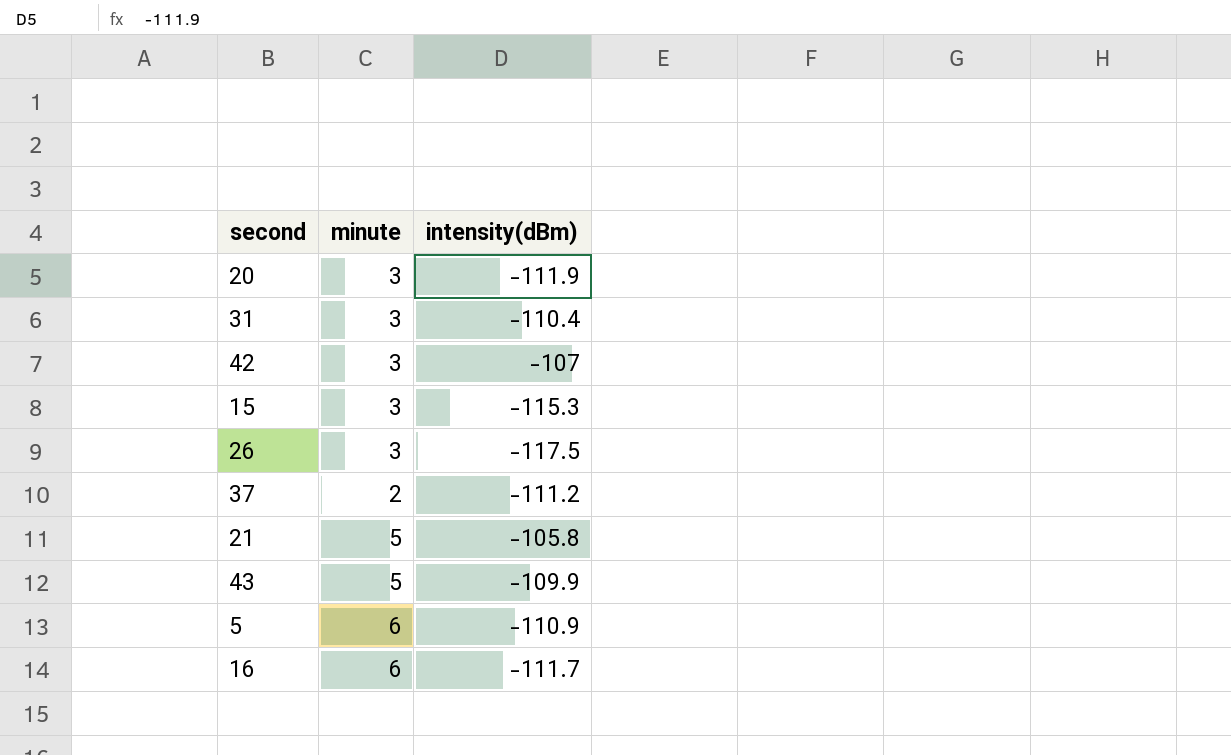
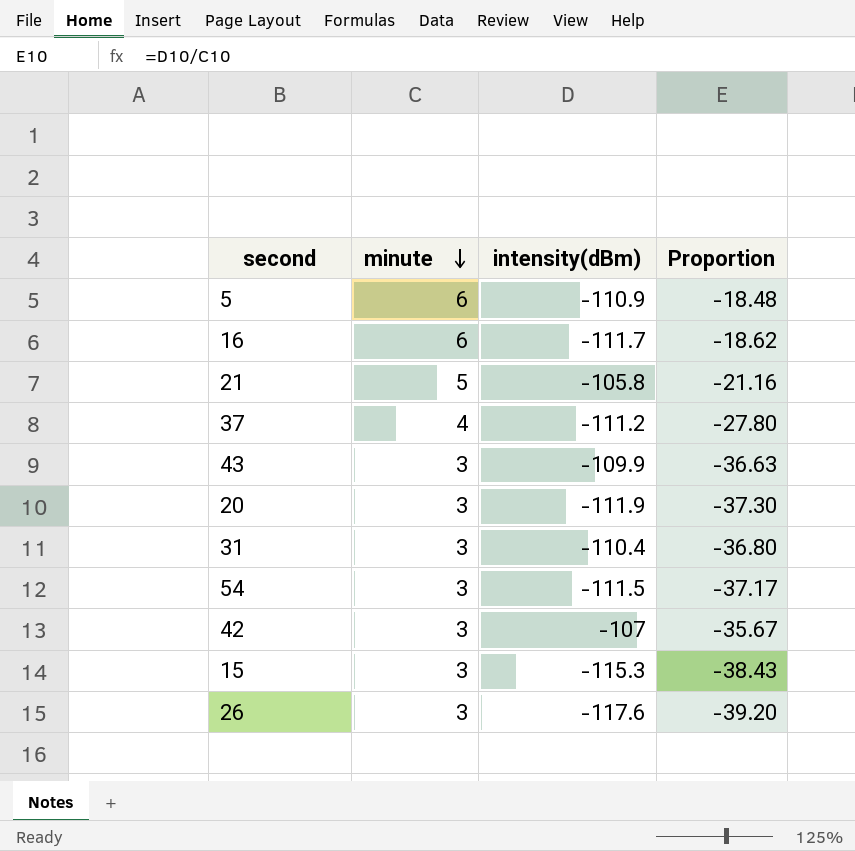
row order: none -> minute descending
column Proportion | formula: none -> [intensity(dBm)] / [minute]
37 | minute: 2 -> 4
43 | minute: 5 -> 3
row 54: none -> 3 | -111.5 | -37.17
26 | intensity(dBm): -117.5 -> -117.6

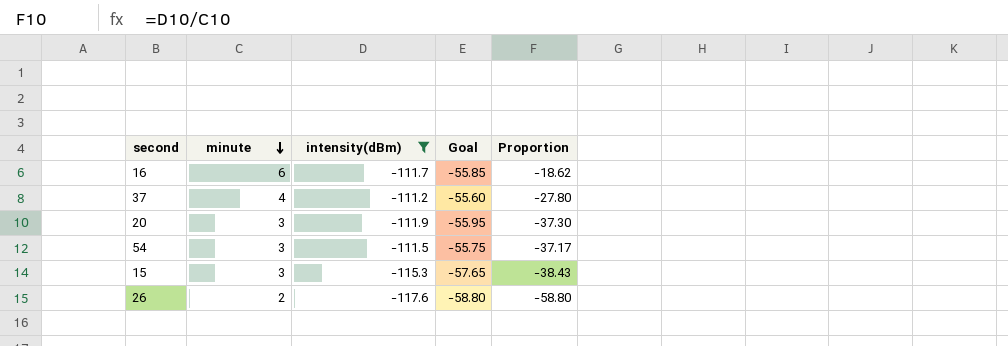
filter: none -> intensity(dBm) <= -111.2
column Goal | formula: none -> [intensity(dBm)] * 0.5
26 | minute: 3 -> 2
26 | Proportion: -39.20 -> -58.80

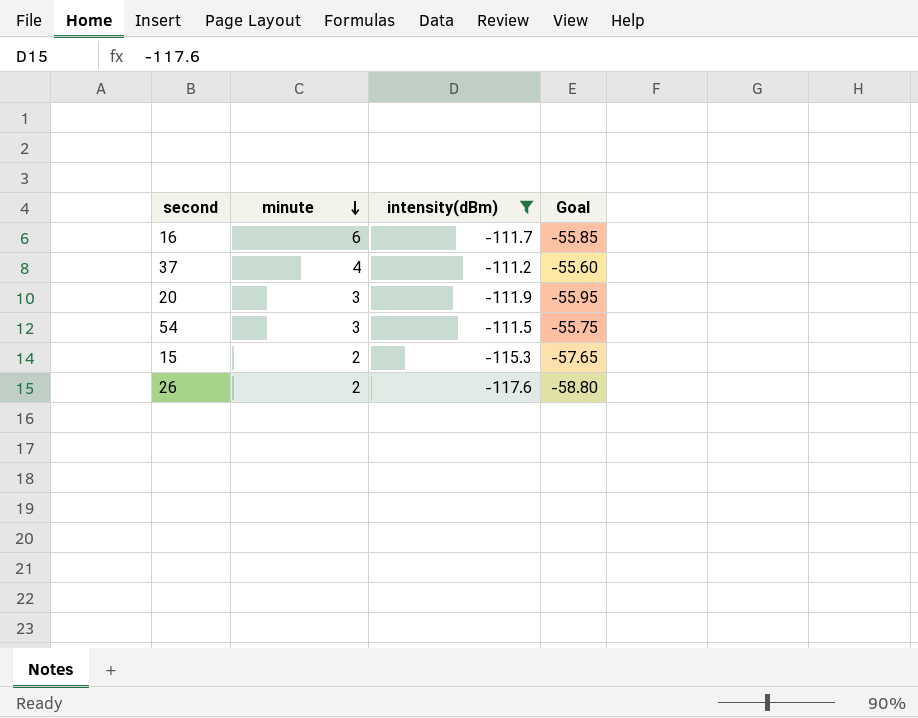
column Proportion | formula: [intensity(dBm)] / [minute] -> none
15 | minute: 3 -> 2

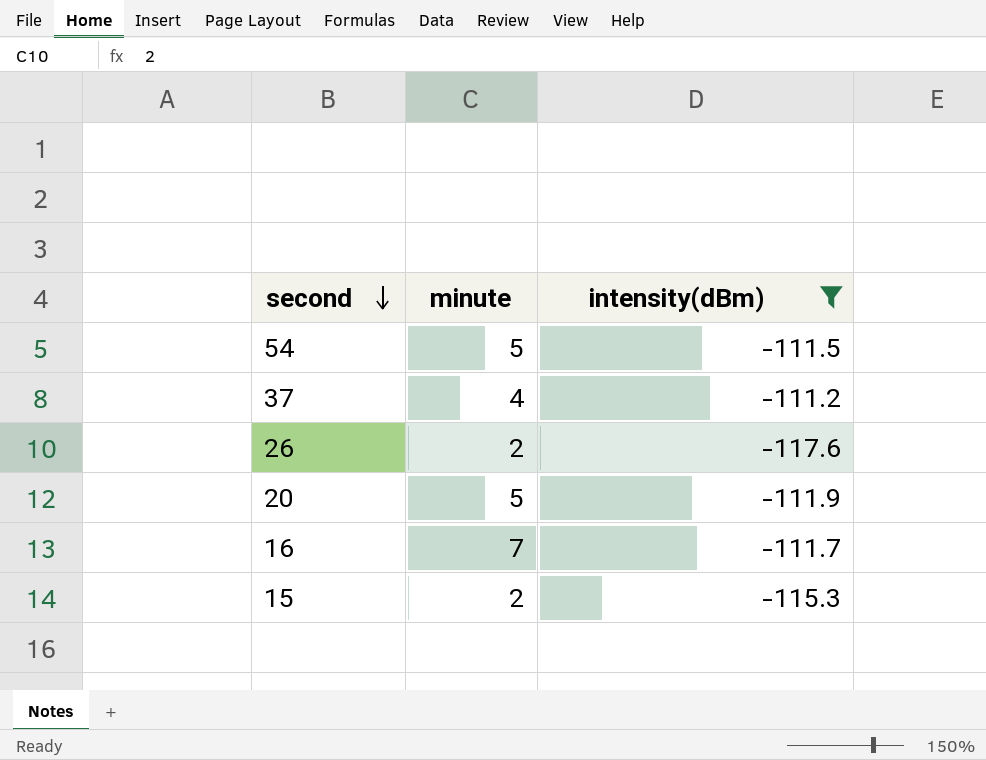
row order: minute descending -> second descending
column Goal | formula: [intensity(dBm)] * 0.5 -> none
54 | minute: 3 -> 5
20 | minute: 3 -> 5
16 | minute: 6 -> 7

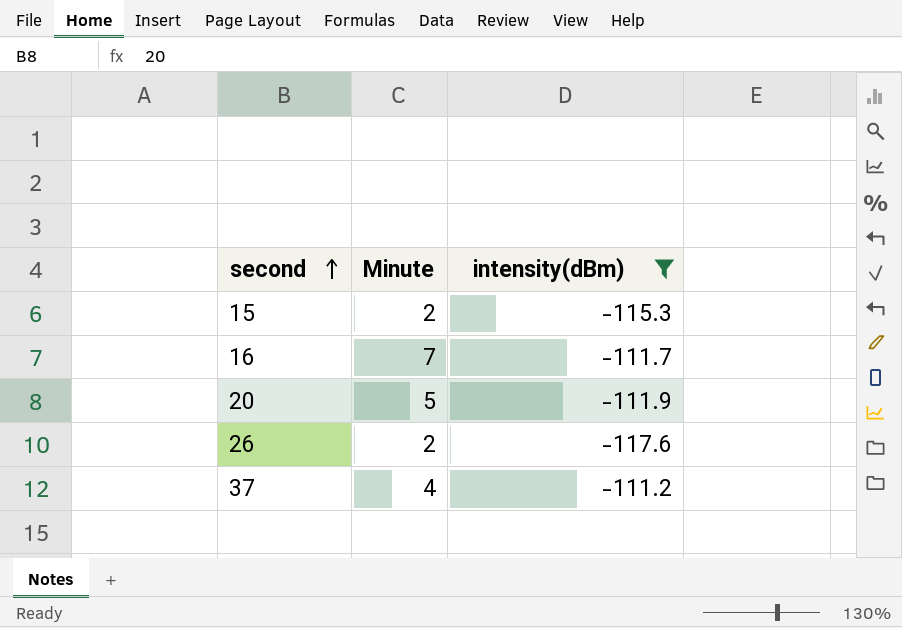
row order: second descending -> second ascending
column name: minute -> Minute
row 54: 5 | -111.5 -> none

